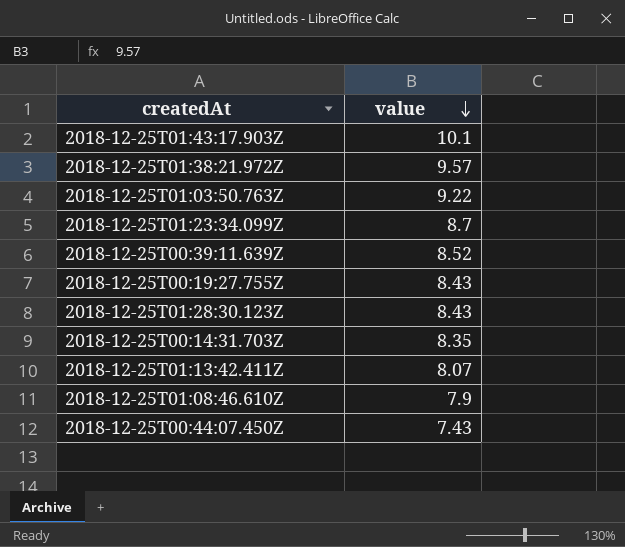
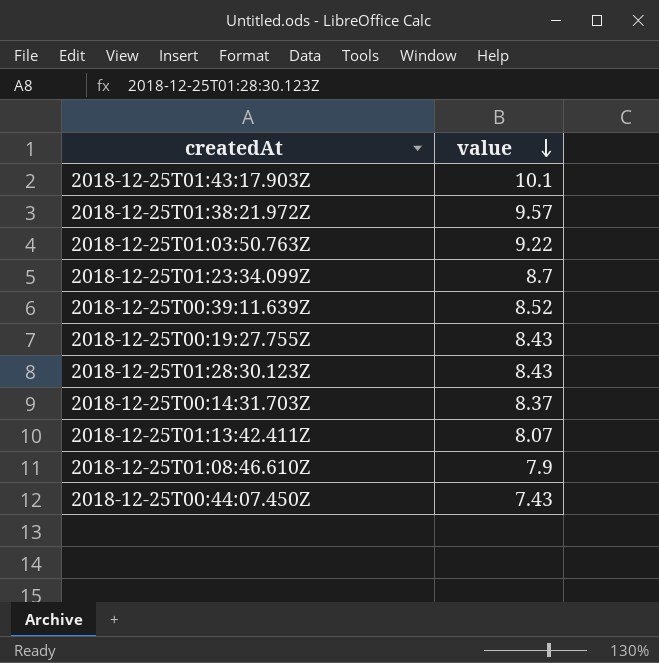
2018-12-25T00:14:31.703Z | value: 8.35 -> 8.37

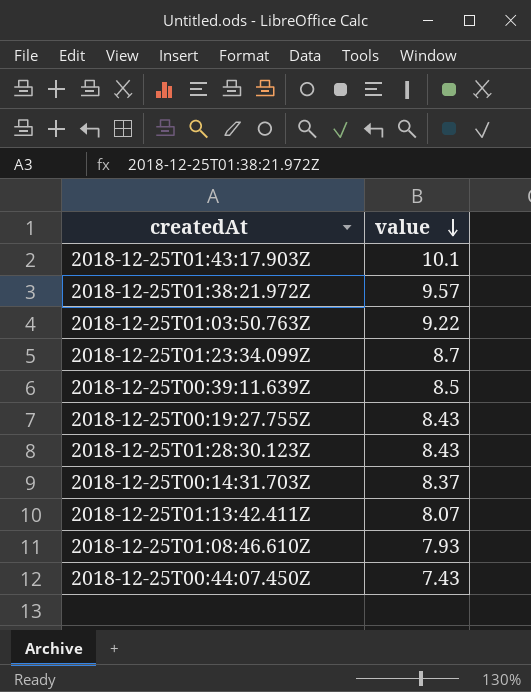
2018-12-25T00:39:11.639Z | value: 8.52 -> 8.5
2018-12-25T01:08:46.610Z | value: 7.9 -> 7.93

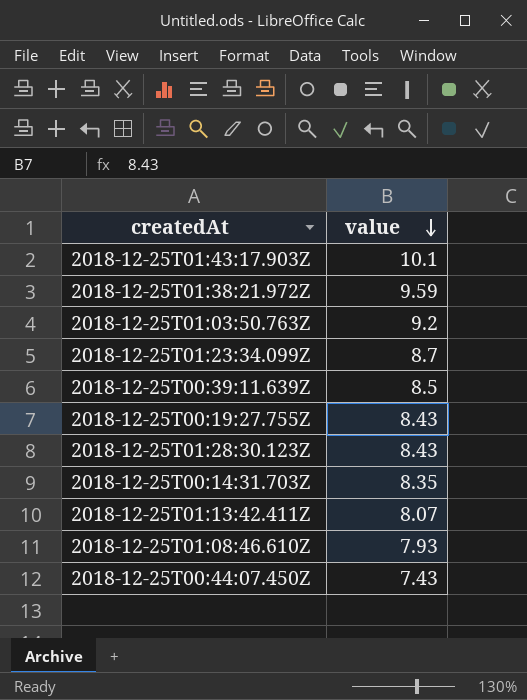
2018-12-25T01:38:21.972Z | value: 9.57 -> 9.59
2018-12-25T01:03:50.763Z | value: 9.22 -> 9.2
2018-12-25T00:14:31.703Z | value: 8.37 -> 8.35

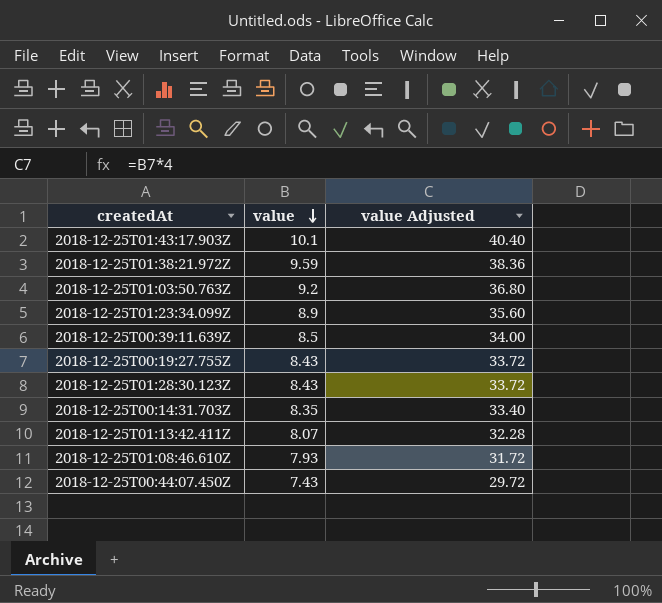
column value Adjusted | formula: none -> [value] * 4
2018-12-25T01:23:34.099Z | value: 8.7 -> 8.9

